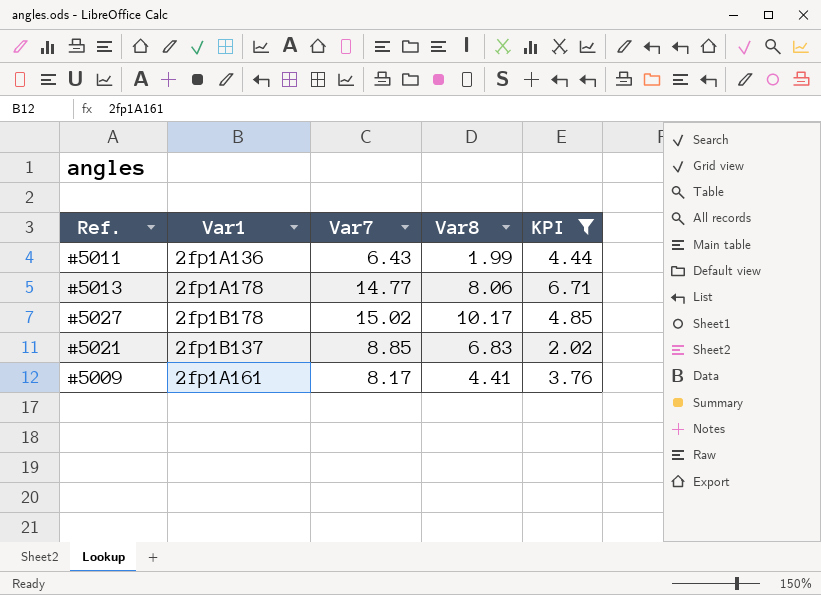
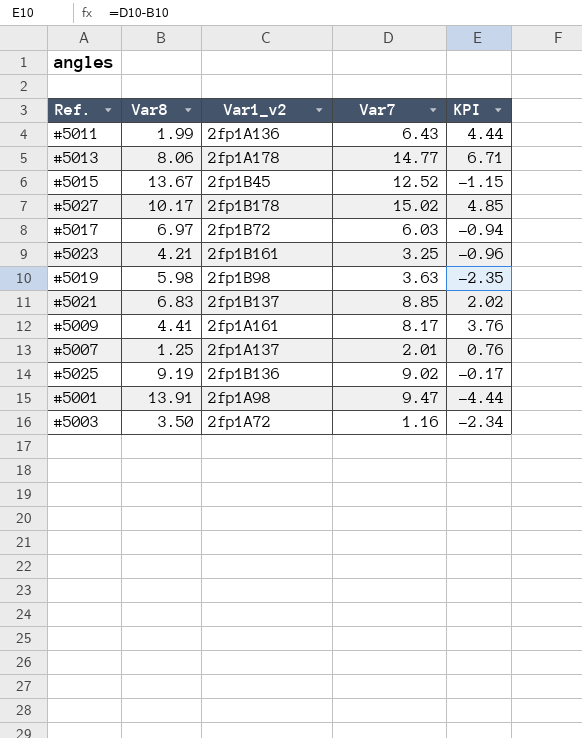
filter: KPI >= 2.02 -> none
column Var8 | position: 4 -> 2
column name: Var1 -> Var1_v2

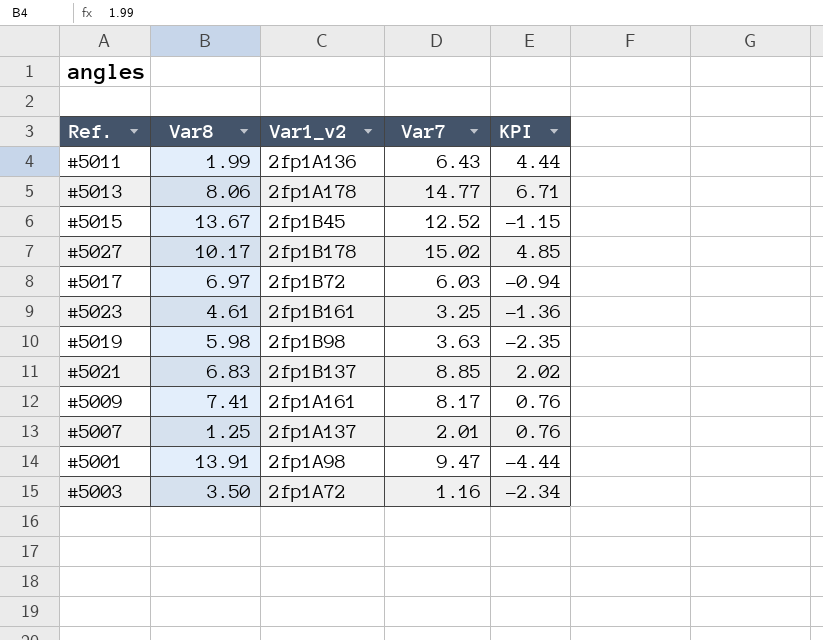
row #5025: 9.19 | 2fp1B136 | 9.02 | -0.17 -> none
#5023 | Var8: 4.21 -> 4.61
#5023 | KPI: -0.96 -> -1.36
#5009 | Var8: 4.41 -> 7.41
#5009 | KPI: 3.76 -> 0.76

